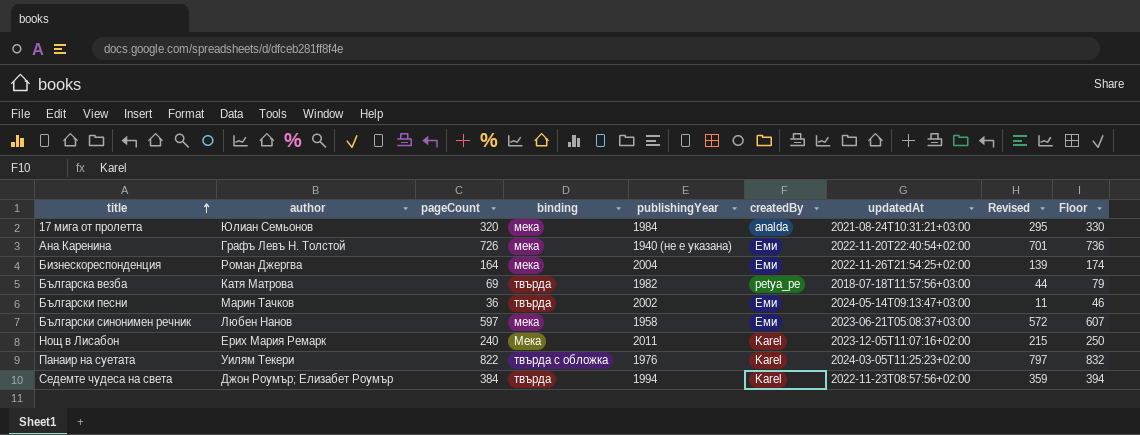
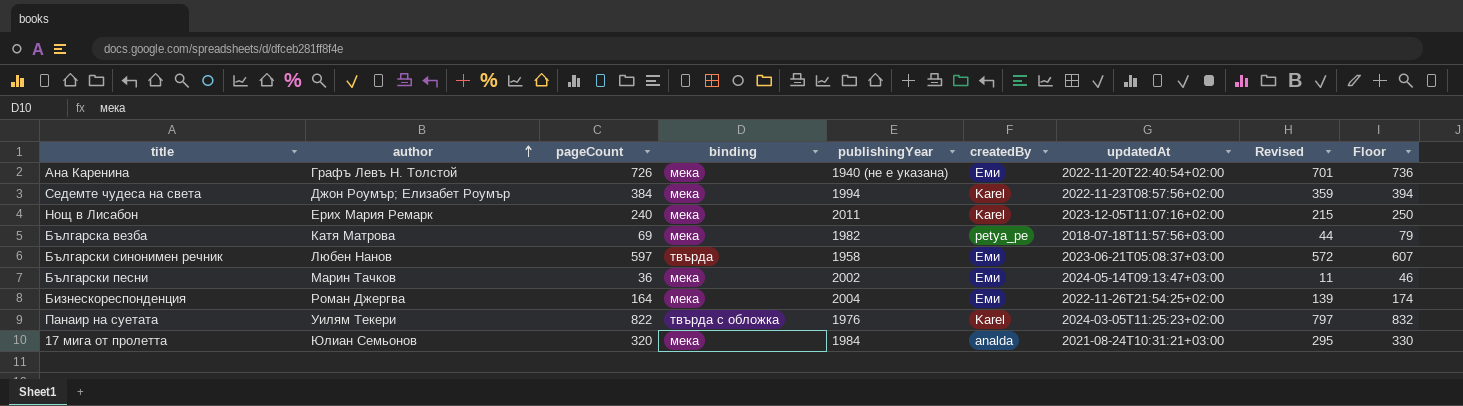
row order: title ascending -> author ascending
Седемте чудеса на света | binding: твърда -> мека
Нощ в Лисабон | binding: Мека -> мека
Българска везба | binding: твърда -> мека
Български синонимен речник | binding: мека -> твърда
Български песни | binding: твърда -> мека

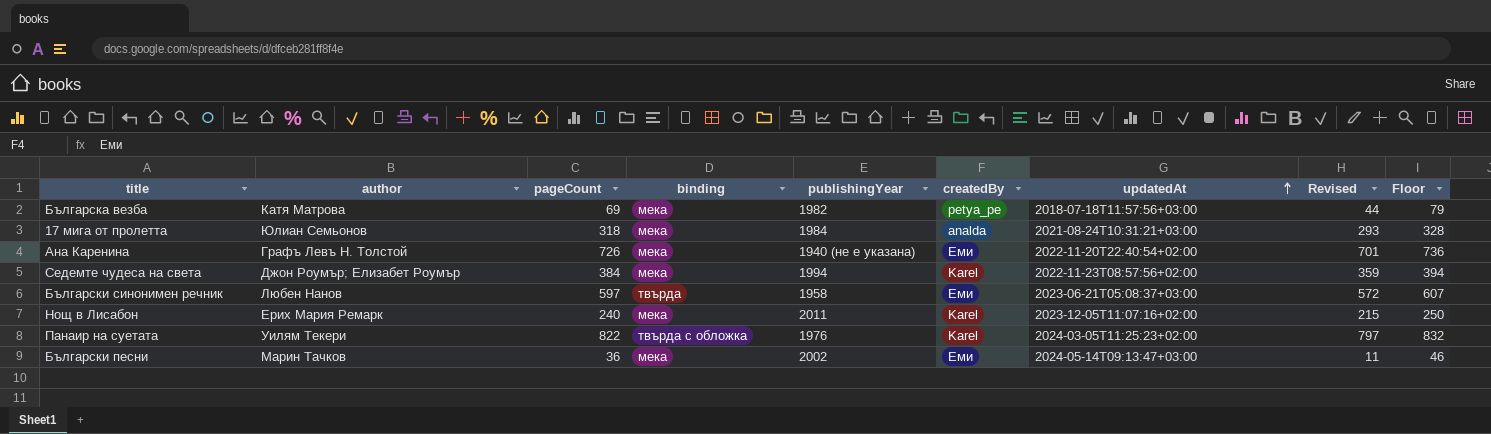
row order: author ascending -> updatedAt ascending
row Бизнескореспонденция: Роман Джергва | 164 | мека | 2004 | Еми | 2022-11-26T21:54:25+02:00 | 139 | 174 -> none
17 мига от пролетта | pageCount: 320 -> 318
17 мига от пролетта | Revised: 295 -> 293
17 мига от пролетта | Floor: 330 -> 328

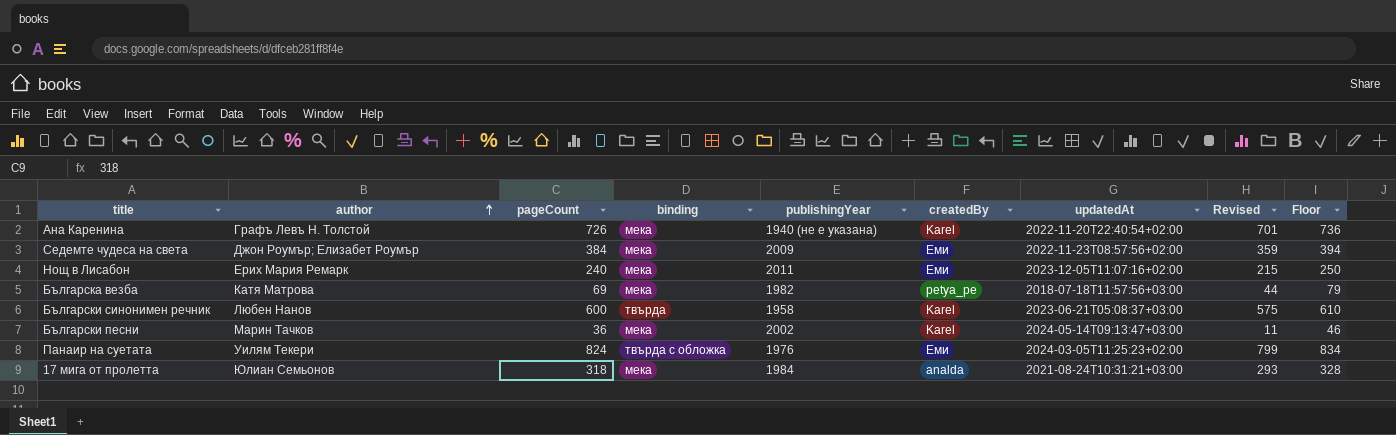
row order: updatedAt ascending -> author ascending
Ана Каренина | createdBy: Еми -> Karel
Седемте чудеса на света | publishingYear: 1994 -> 2009
Седемте чудеса на света | createdBy: Karel -> Еми
Нощ в Лисабон | createdBy: Karel -> Еми
Български синонимен речник | pageCount: 597 -> 600
Български синонимен речник | createdBy: Еми -> Karel
Български синонимен речник | Revised: 572 -> 575
Български синонимен речник | Floor: 607 -> 610
Български песни | createdBy: Еми -> Karel
Панаир на суетата | pageCount: 822 -> 824
Панаир на суетата | createdBy: Karel -> Еми
Панаир на суетата | Revised: 797 -> 799
Панаир на суетата | Floor: 832 -> 834

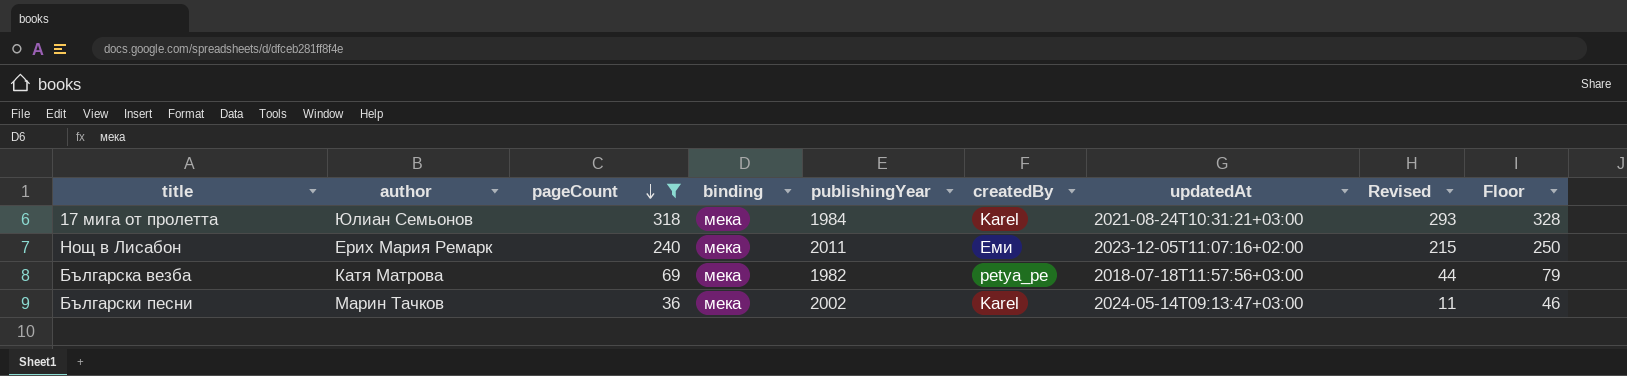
filter: none -> pageCount <= 318
row order: author ascending -> pageCount descending
17 мига от пролетта | createdBy: analda -> Karel

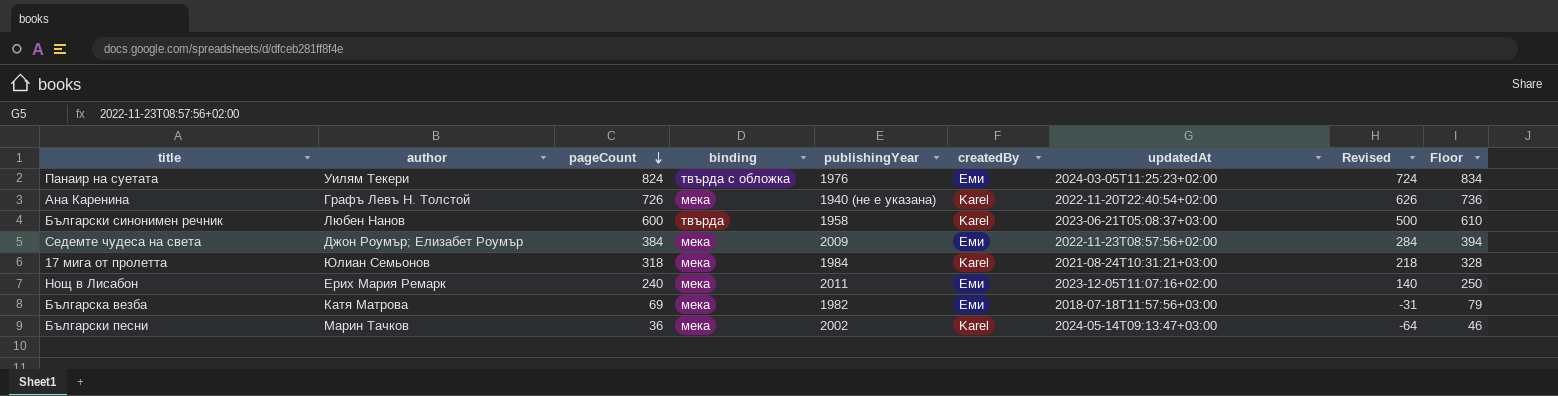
filter: pageCount <= 318 -> none
column Revised | formula: [pageCount] - 25 -> [pageCount] - 100
Българска везба | createdBy: petya_pe -> Еми

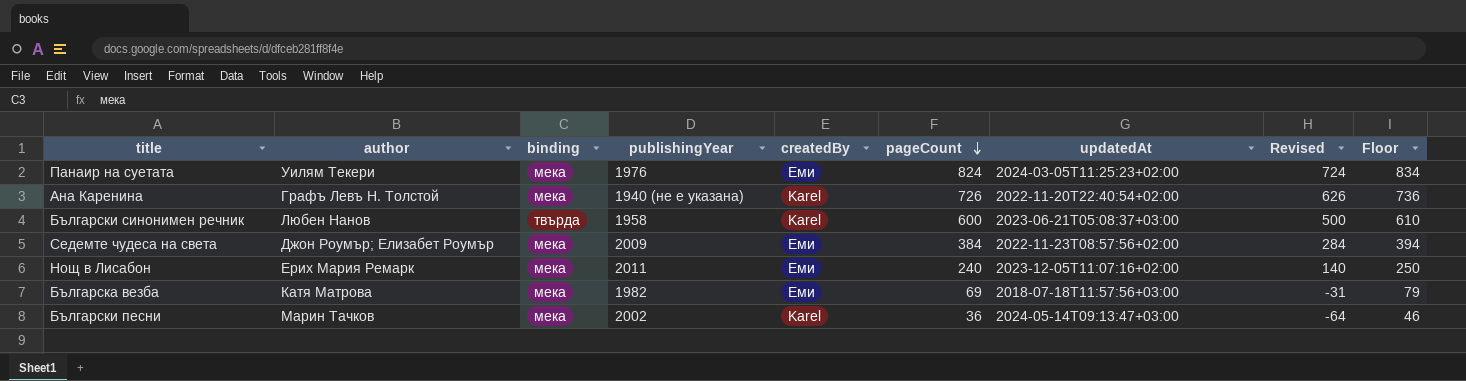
column pageCount | position: 3 -> 6
row 17 мига от пролетта: Юлиан Семьонов | 318 | мека | 1984 | Karel | 2021-08-24T10:31:21+03:00 | 218 | 328 -> none
Панаир на суетата | binding: твърда с обложка -> мека

